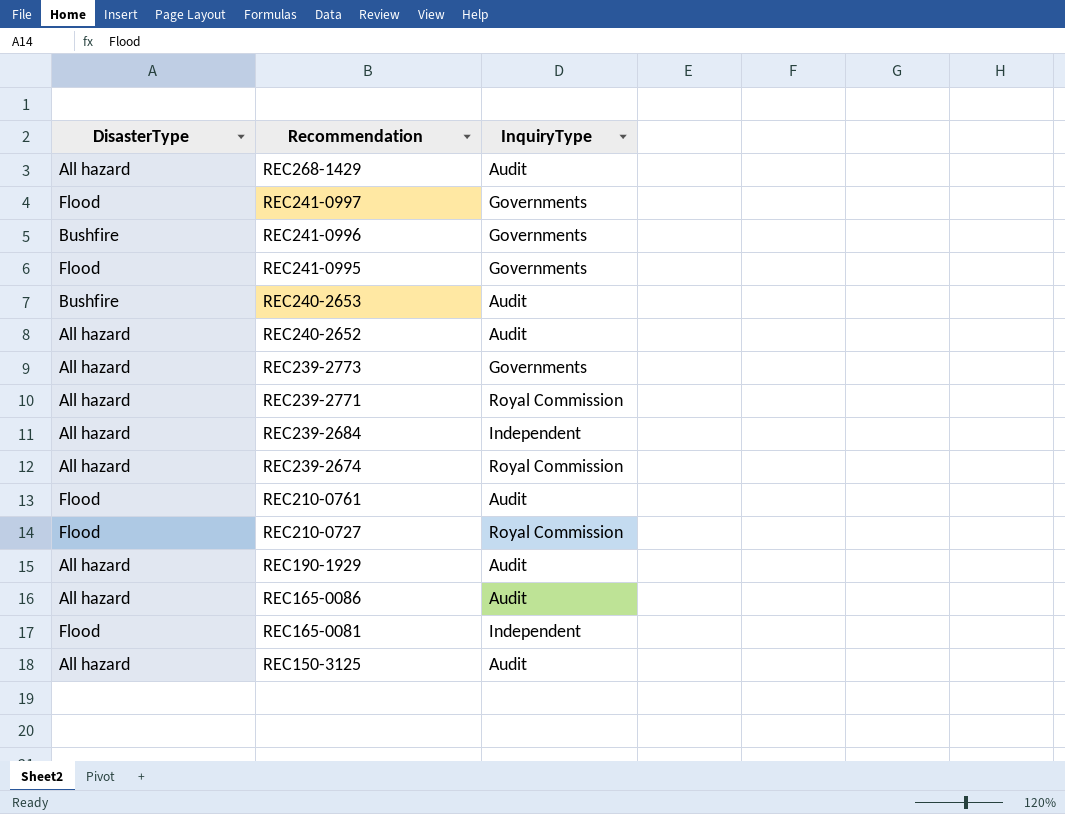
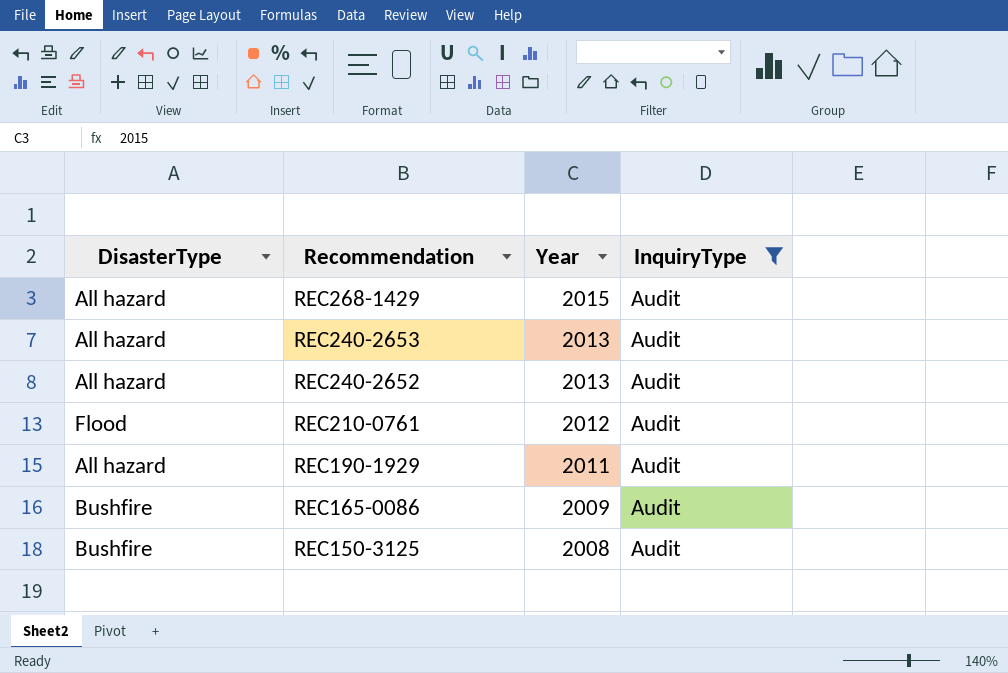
filter: none -> InquiryType = Audit
column Year | position: none -> 3
REC240-2653 | DisasterType: Bushfire -> All hazard
REC165-0086 | DisasterType: All hazard -> Bushfire
REC150-3125 | DisasterType: All hazard -> Bushfire

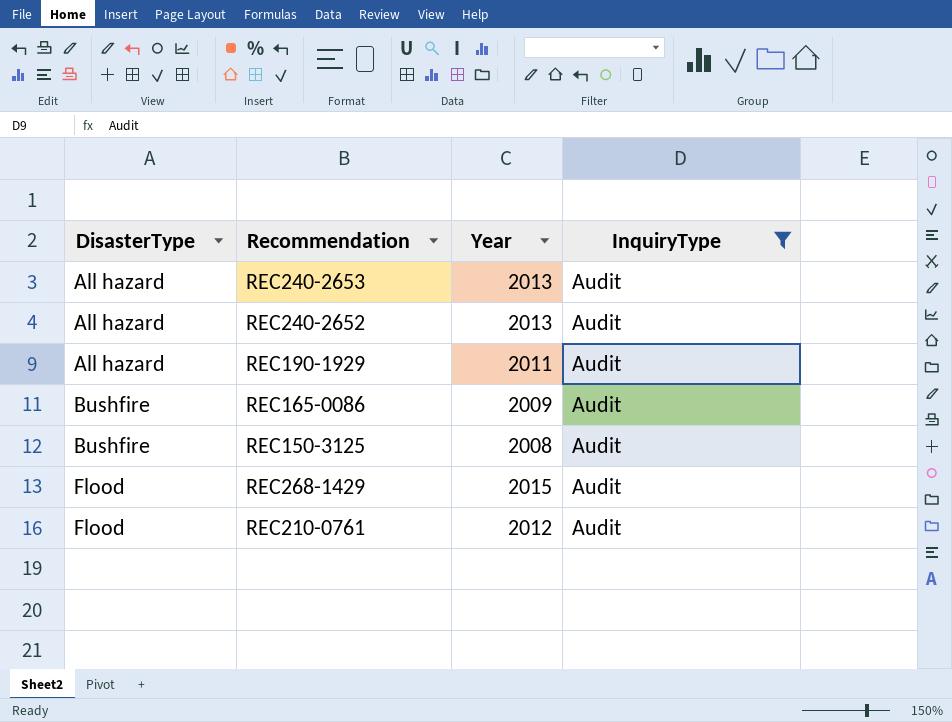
row order: Recommendation descending -> DisasterType ascending
REC268-1429 | DisasterType: All hazard -> Flood

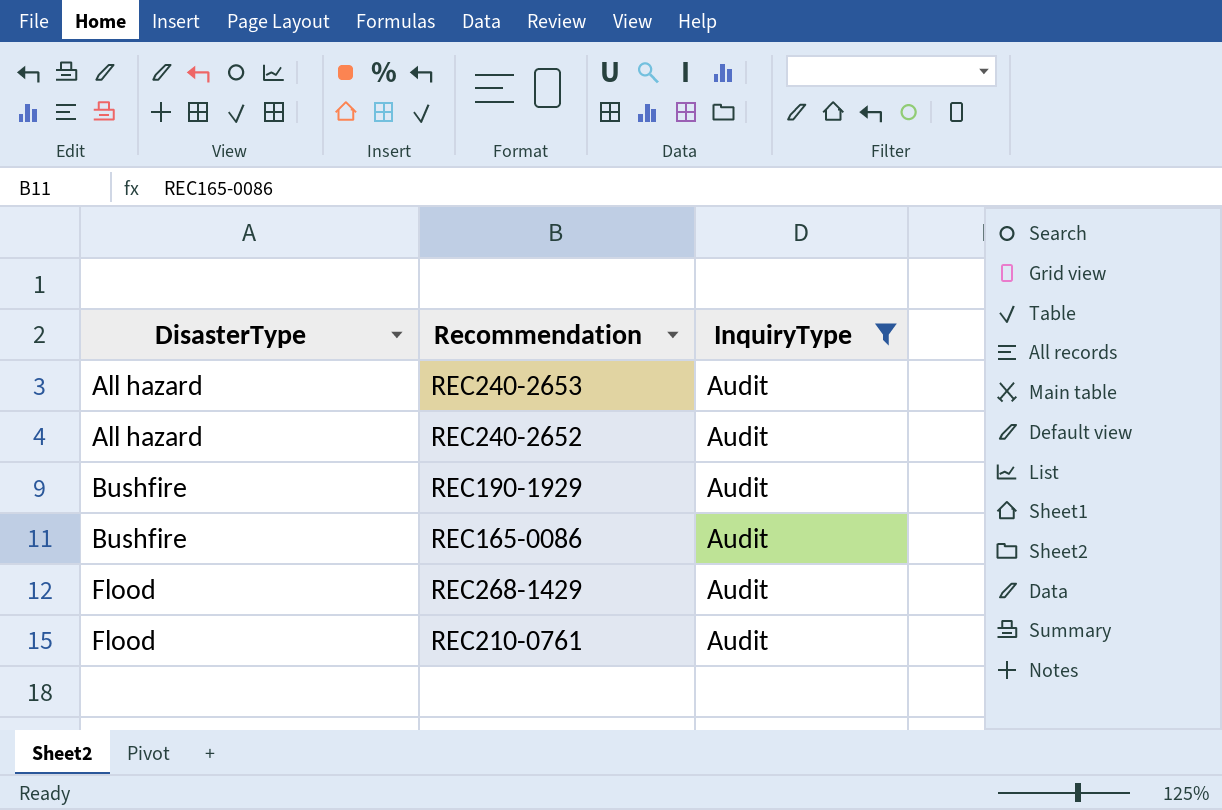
column Year | position: 3 -> none
row REC150-3125: Bushfire | 2008 | Audit -> none
REC190-1929 | DisasterType: All hazard -> Bushfire

